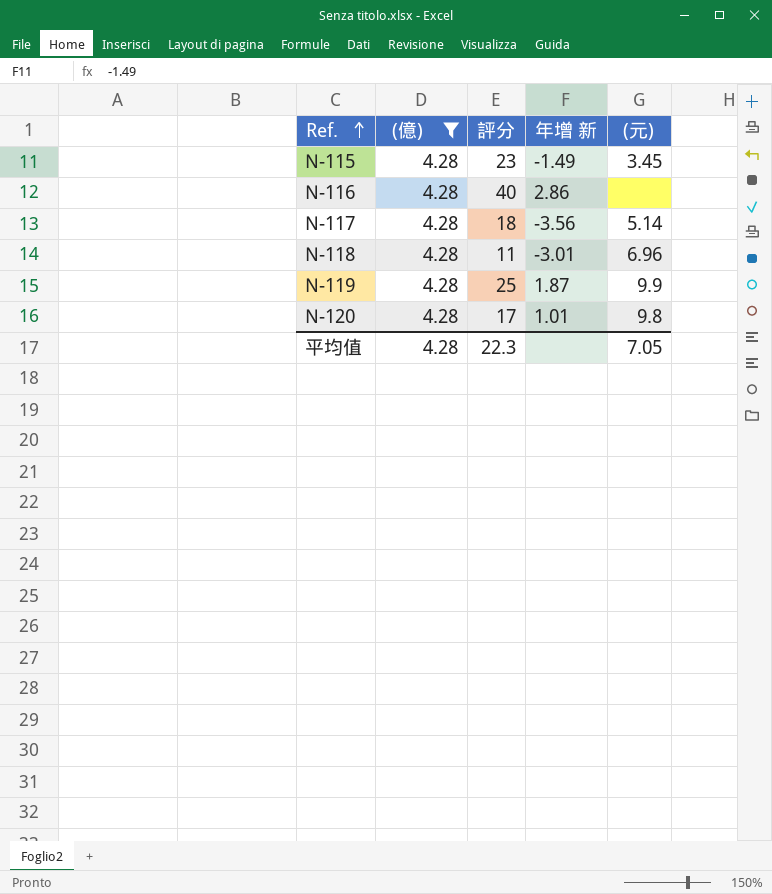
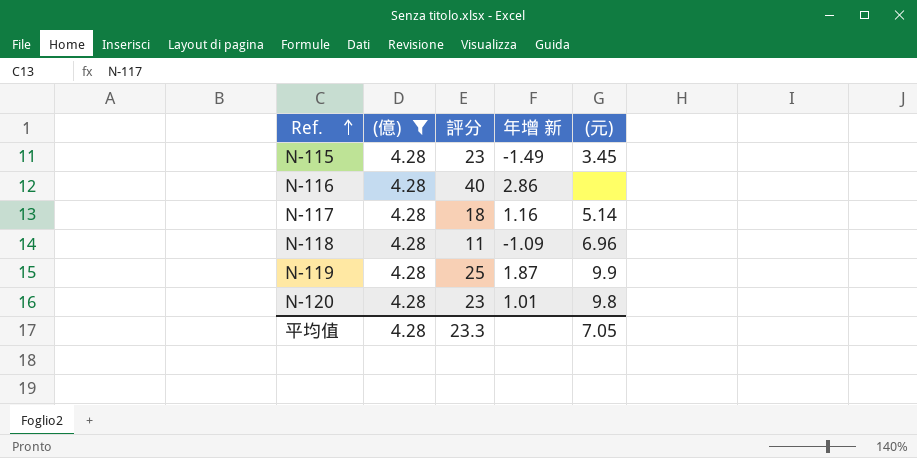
N-117 | 年增 新: -3.56 -> 1.16
N-118 | 年增 新: -3.01 -> -1.09
N-120 | 評分: 17 -> 23
平均值 | 評分: 22.3 -> 23.3

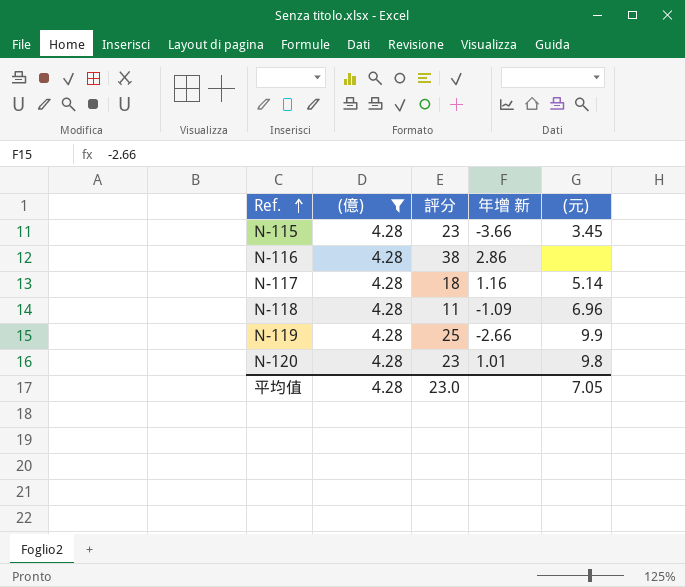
N-115 | 年增 新: -1.49 -> -3.66
N-116 | 評分: 40 -> 38
N-119 | 年增 新: 1.87 -> -2.66
平均值 | 評分: 23.3 -> 23.0

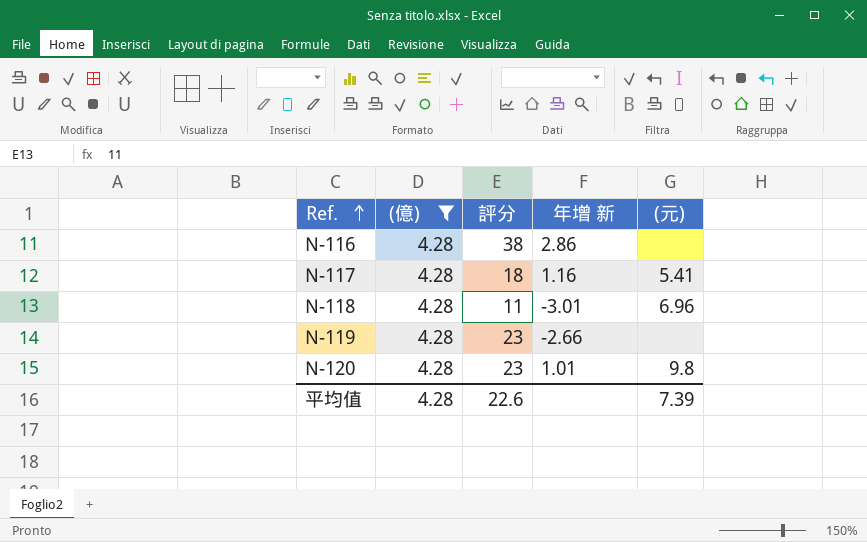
row N-115: 4.28 | 23 | -3.66 | 3.45 -> none
N-117 | (元): 5.14 -> 5.41
N-118 | 年增 新: -1.09 -> -3.01
N-119 | 評分: 25 -> 23
N-119 | (元): 9.9 -> none
平均值 | 評分: 23.0 -> 22.6
平均值 | (元): 7.05 -> 7.39

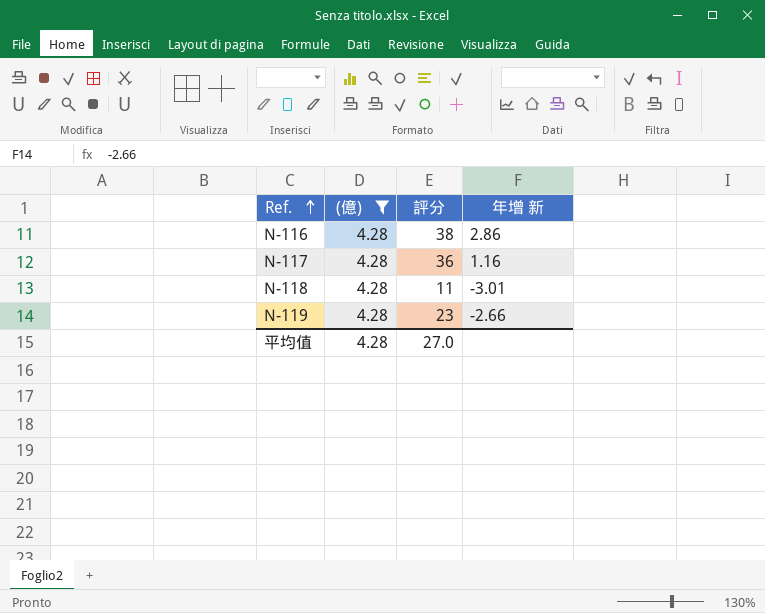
column (元) | position: 5 -> none
row N-120: 4.28 | 23 | 1.01 | 9.8 -> none
N-117 | 評分: 18 -> 36
平均值 | 評分: 22.6 -> 27.0

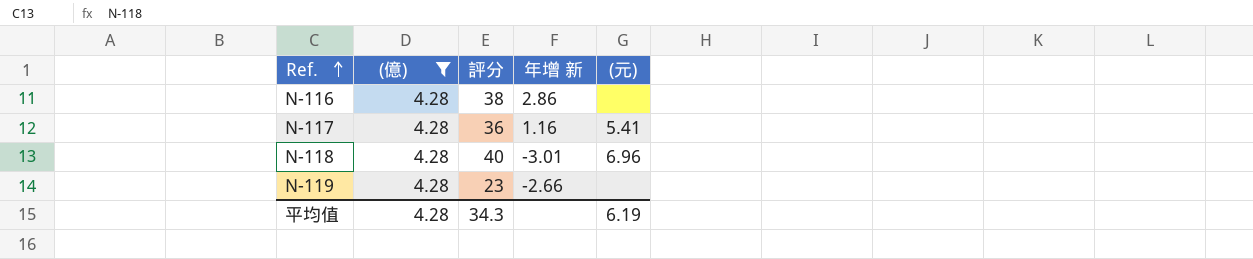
column (元) | position: none -> 5
N-118 | 評分: 11 -> 40
平均值 | 評分: 27.0 -> 34.3

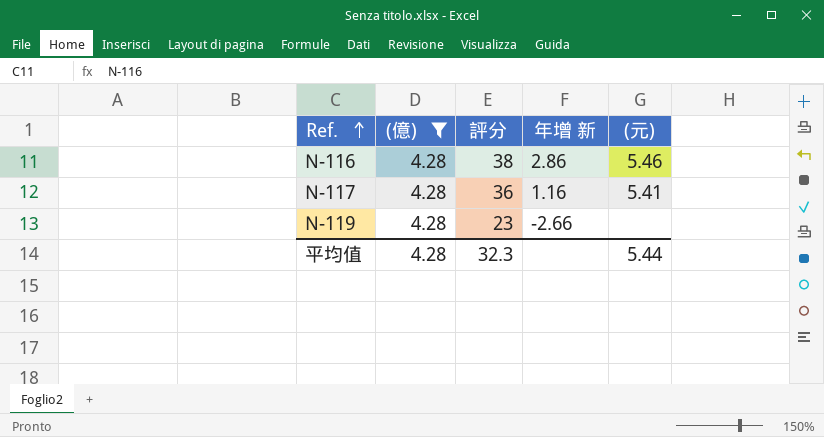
row N-118: 4.28 | 40 | -3.01 | 6.96 -> none
N-116 | (元): none -> 5.46
平均值 | 評分: 34.3 -> 32.3
平均值 | (元): 6.19 -> 5.44

